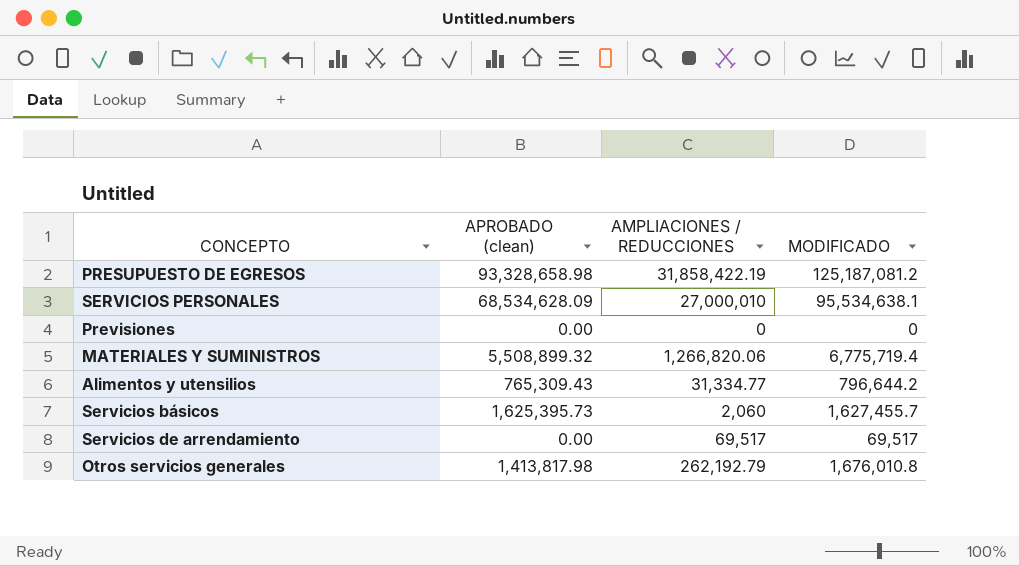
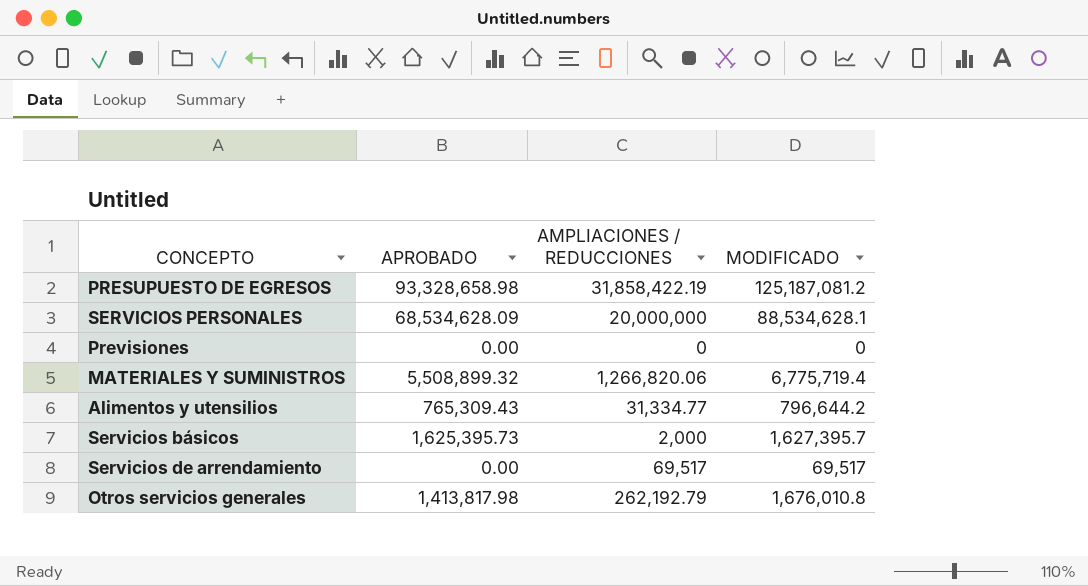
column name: APROBADO (clean) -> APROBADO
SERVICIOS PERSONALES | AMPLIACIONES / REDUCCIONES: 27,000,010 -> 20,000,000
SERVICIOS PERSONALES | MODIFICADO: 95,534,638.1 -> 88,534,628.1
Servicios básicos | AMPLIACIONES / REDUCCIONES: 2,060 -> 2,000
Servicios básicos | MODIFICADO: 1,627,455.7 -> 1,627,395.7

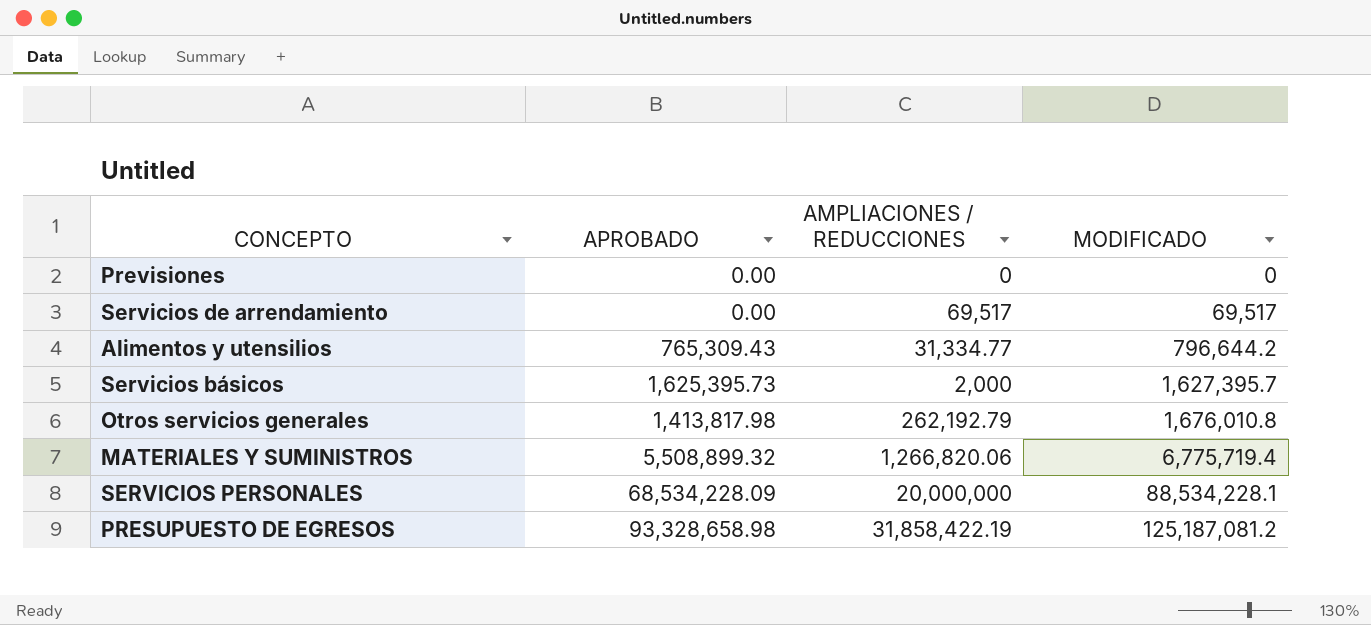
row order: none -> MODIFICADO ascending
SERVICIOS PERSONALES | APROBADO: 68,534,628.09 -> 68,534,228.09
SERVICIOS PERSONALES | MODIFICADO: 88,534,628.1 -> 88,534,228.1

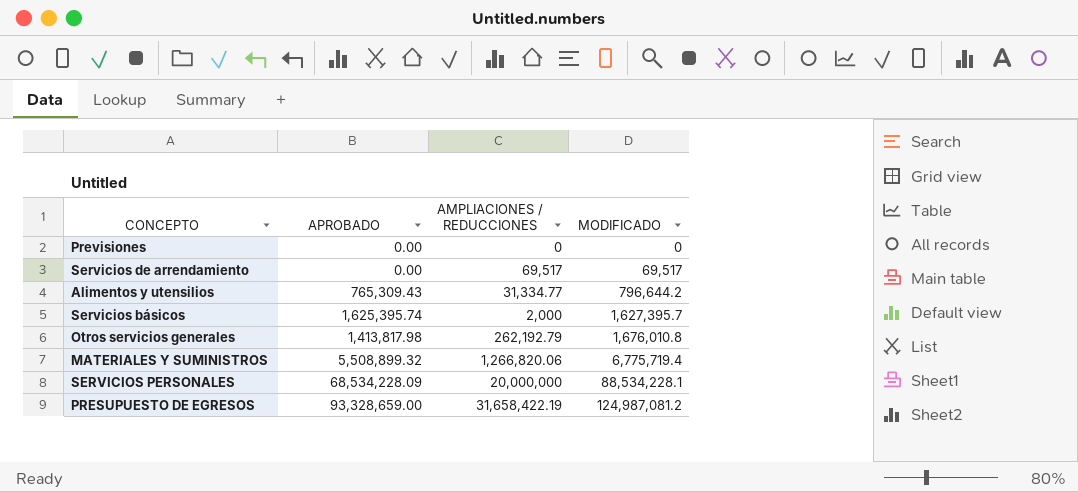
Servicios básicos | APROBADO: 1,625,395.73 -> 1,625,395.74
PRESUPUESTO DE EGRESOS | APROBADO: 93,328,658.98 -> 93,328,659.00
PRESUPUESTO DE EGRESOS | AMPLIACIONES / REDUCCIONES: 31,858,422.19 -> 31,658,422.19
PRESUPUESTO DE EGRESOS | MODIFICADO: 125,187,081.2 -> 124,987,081.2

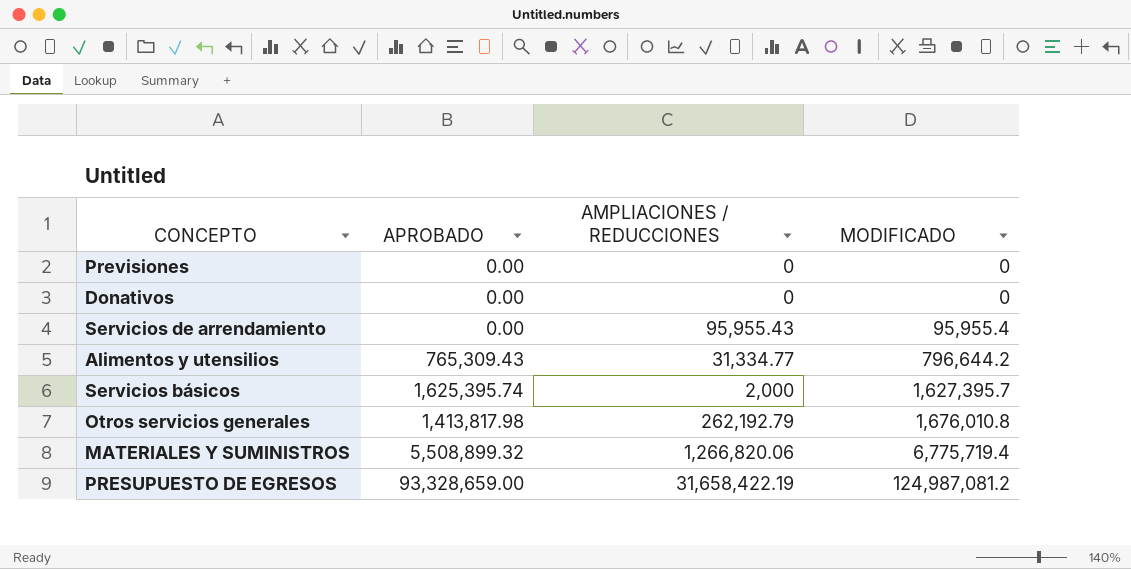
row SERVICIOS PERSONALES: 68,534,228.09 | 20,000,000 | 88,534,228.1 -> none
row Donativos: none -> 0.00 | 0 | 0
Servicios de arrendamiento | AMPLIACIONES / REDUCCIONES: 69,517 -> 95,955.43
Servicios de arrendamiento | MODIFICADO: 69,517 -> 95,955.4

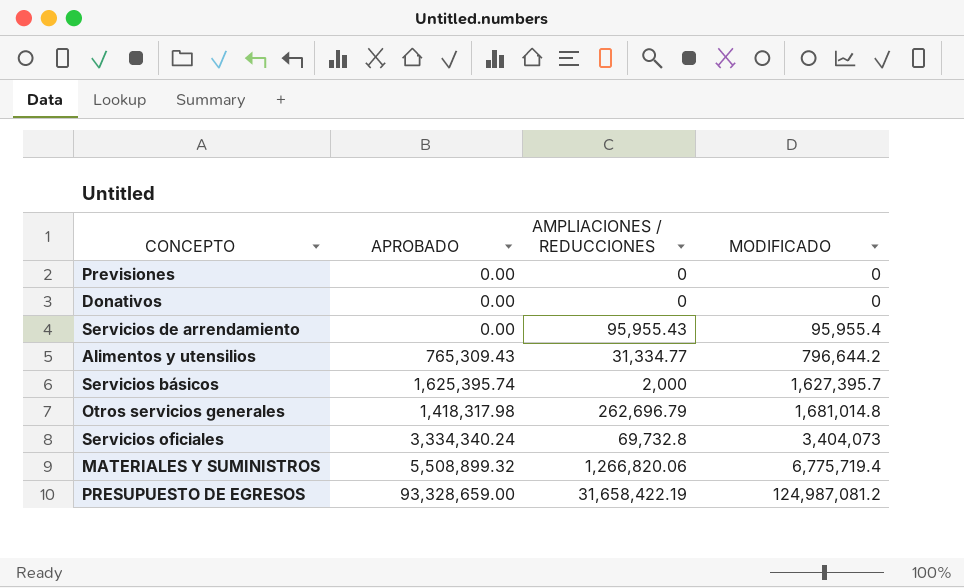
Otros servicios generales | APROBADO: 1,413,817.98 -> 1,418,317.98
Otros servicios generales | AMPLIACIONES / REDUCCIONES: 262,192.79 -> 262,696.79
Otros servicios generales | MODIFICADO: 1,676,010.8 -> 1,681,014.8
row Servicios oficiales: none -> 3,334,340.24 | 69,732.8 | 3,404,073

